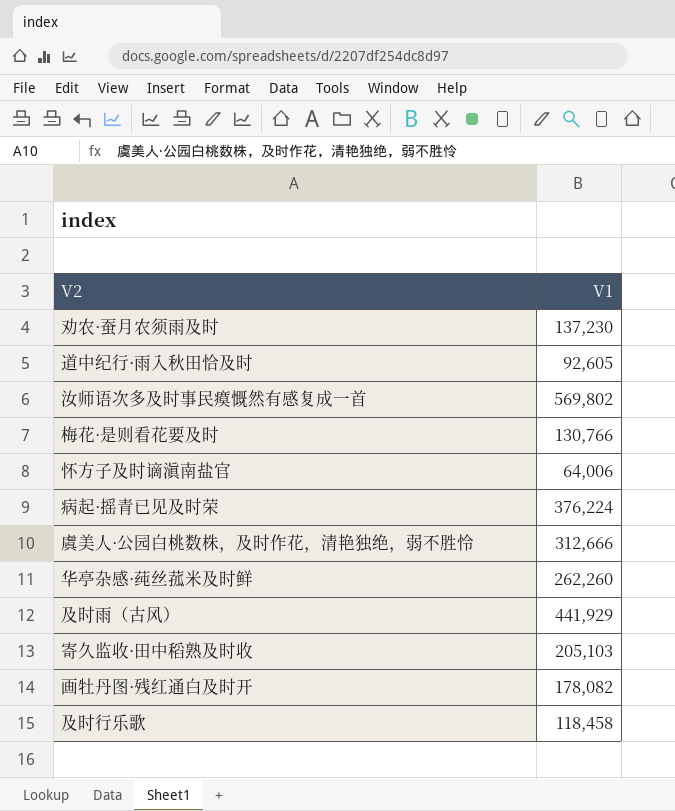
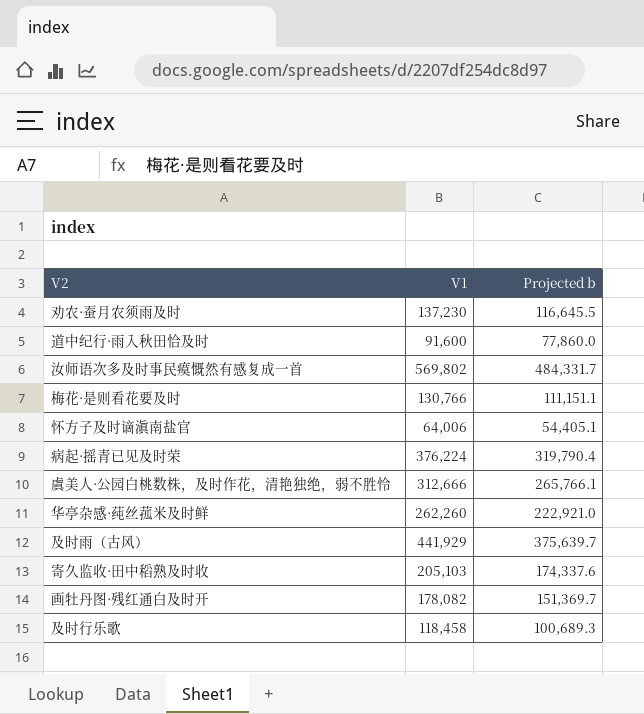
column Projected b | formula: none -> [V1] * 0.85
道中纪行·雨入秋田恰及时 | V1: 92,605 -> 91,600

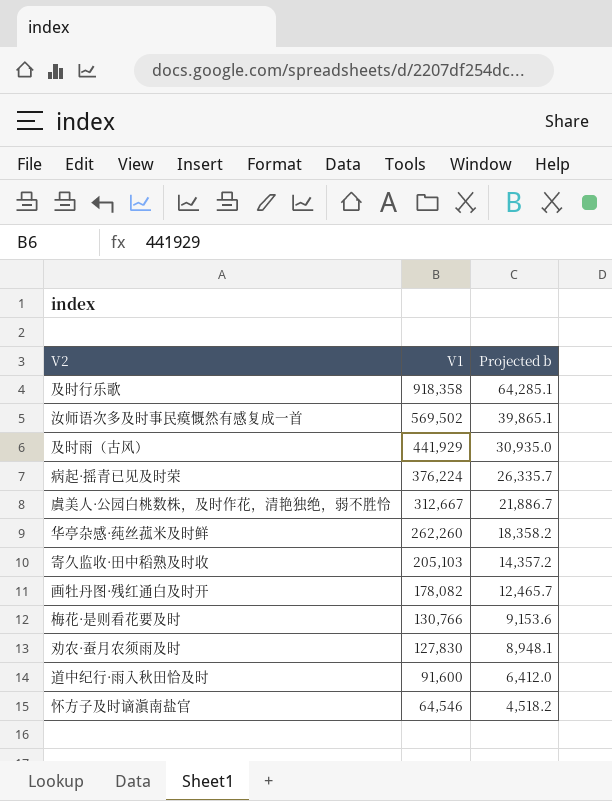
row order: none -> V1 descending
column Projected b | formula: [V1] * 0.85 -> [V1] * 0.07
及时行乐歌 | V1: 118,458 -> 918,358
汝师语次多及时事民瘼慨然有感复成一首 | V1: 569,802 -> 569,502
虞美人·公园白桃数株，及时作花，清艳独绝，弱不胜怜 | V1: 312,666 -> 312,667
劝农·蚕月农须雨及时 | V1: 137,230 -> 127,830
怀方子及时谪滇南盐官 | V1: 64,006 -> 64,546

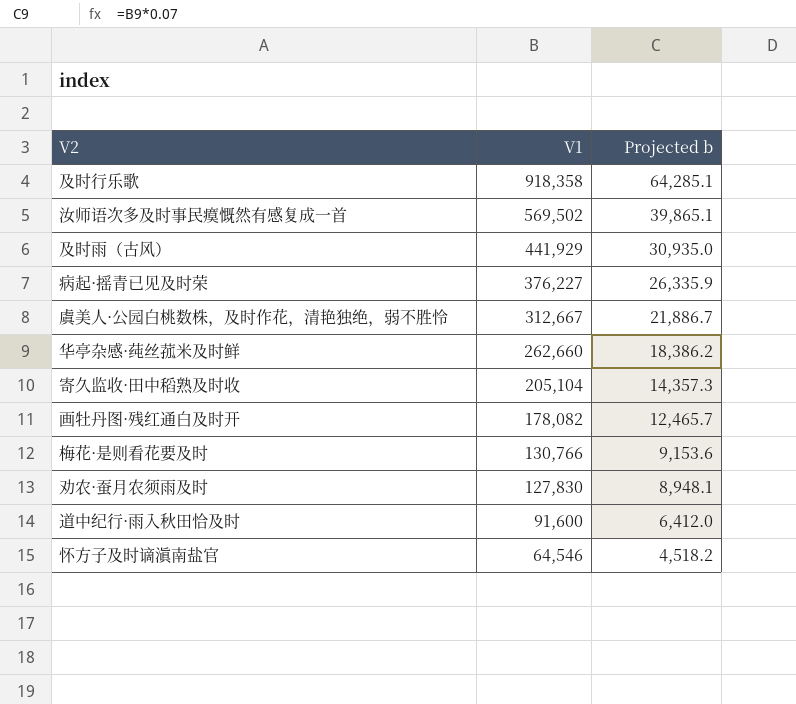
病起·摇青已见及时荣 | V1: 376,224 -> 376,227
病起·摇青已见及时荣 | Projected b: 26,335.7 -> 26,335.9
华亭杂感·莼丝菰米及时鲜 | V1: 262,260 -> 262,660
华亭杂感·莼丝菰米及时鲜 | Projected b: 18,358.2 -> 18,386.2
寄久监收·田中稻熟及时收 | V1: 205,103 -> 205,104
寄久监收·田中稻熟及时收 | Projected b: 14,357.2 -> 14,357.3

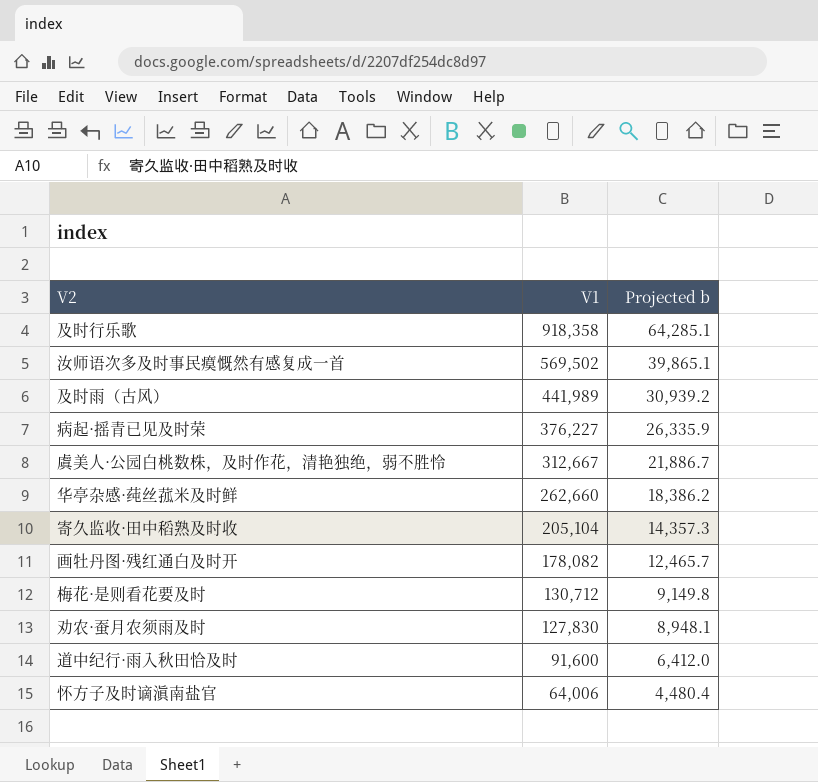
及时雨（古风） | V1: 441,929 -> 441,989
及时雨（古风） | Projected b: 30,935.0 -> 30,939.2
梅花·是则看花要及时 | V1: 130,766 -> 130,712
梅花·是则看花要及时 | Projected b: 9,153.6 -> 9,149.8
怀方子及时谪滇南盐官 | V1: 64,546 -> 64,006
怀方子及时谪滇南盐官 | Projected b: 4,518.2 -> 4,480.4

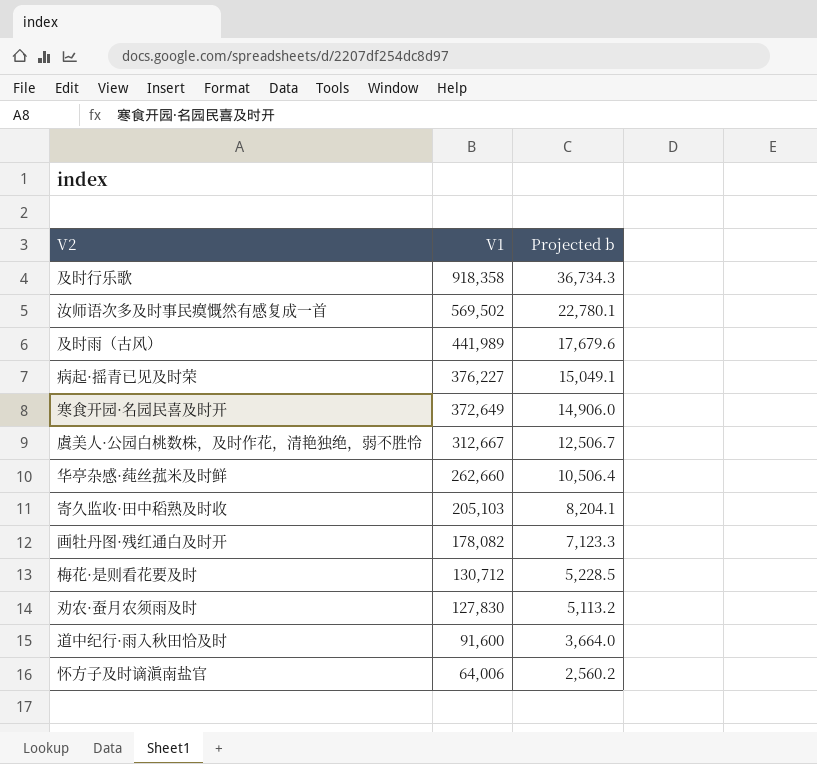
column Projected b | formula: [V1] * 0.07 -> [V1] * 0.04
row 寒食开园·名园民喜及时开: none -> 372,649 | 14,906.0
寄久监收·田中稻熟及时收 | V1: 205,104 -> 205,103

